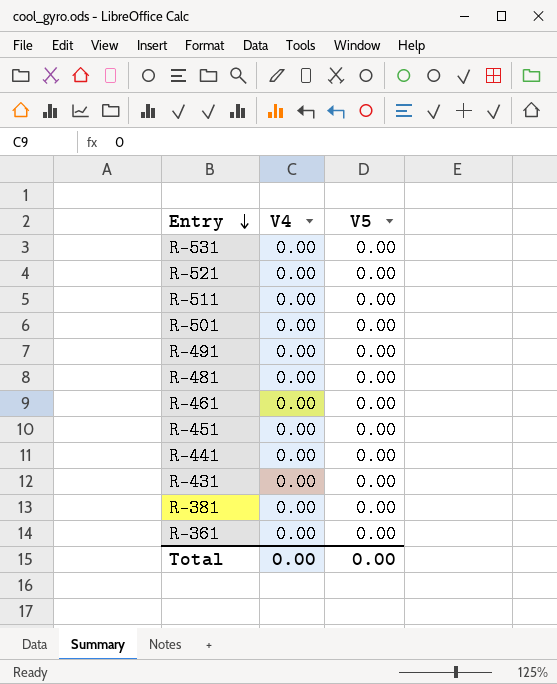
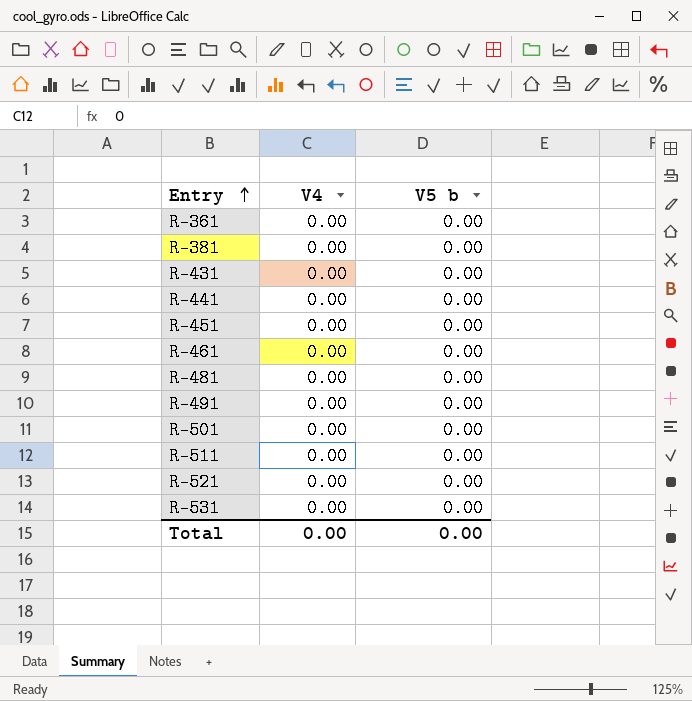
row order: Entry descending -> Entry ascending
column name: V5 -> V5 b

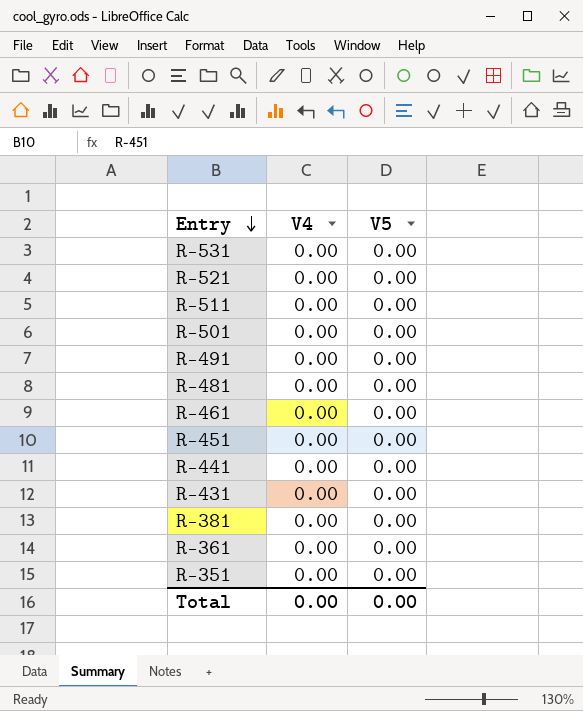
row order: Entry ascending -> Entry descending
column name: V5 b -> V5
row R-351: none -> 0.00 | 0.00

